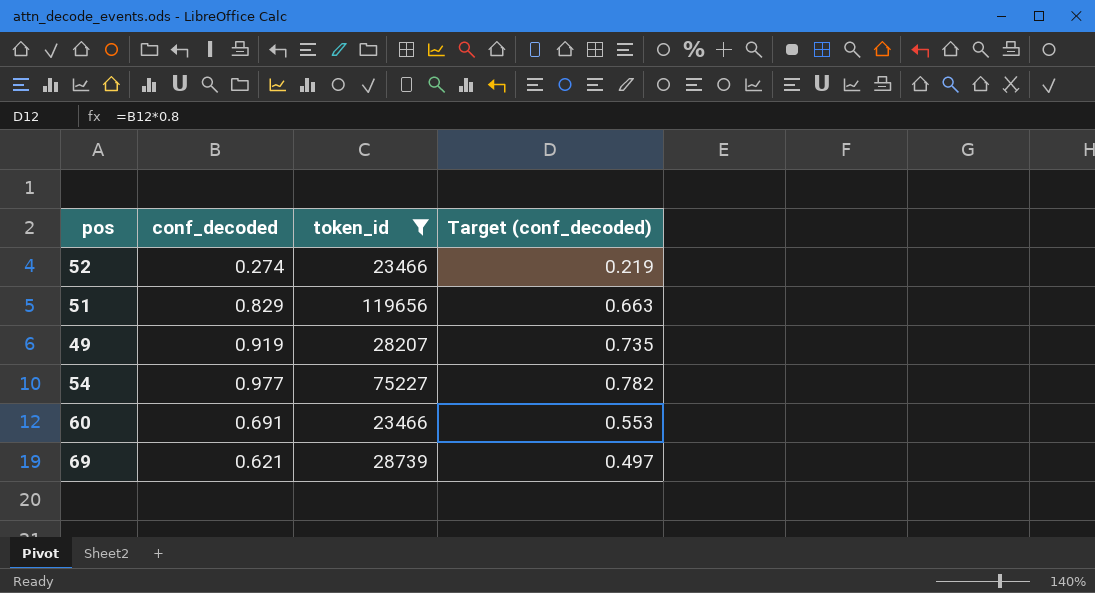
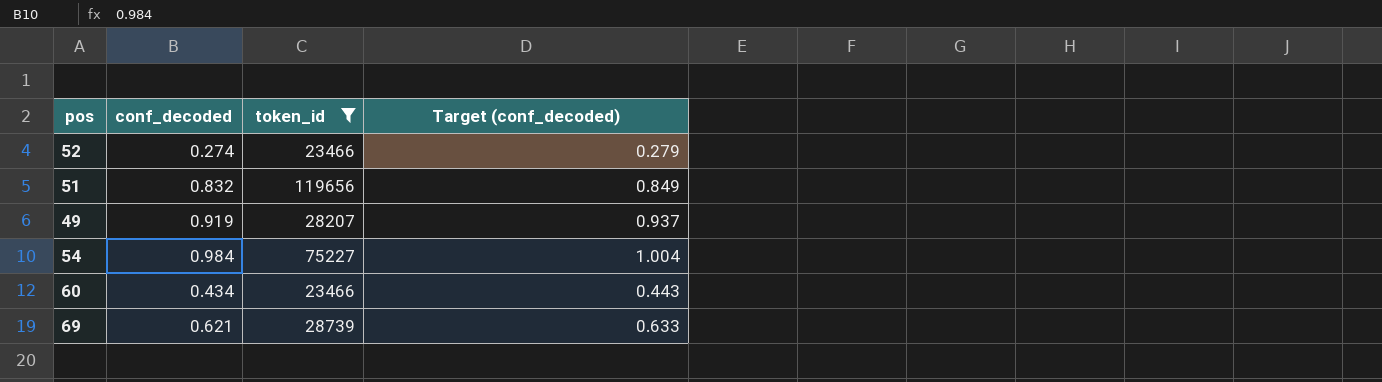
column Target (conf_decoded) | formula: [conf_decoded] * 0.8 -> [conf_decoded] * 1.02
51 | conf_decoded: 0.829 -> 0.832
54 | conf_decoded: 0.977 -> 0.984
60 | conf_decoded: 0.691 -> 0.434

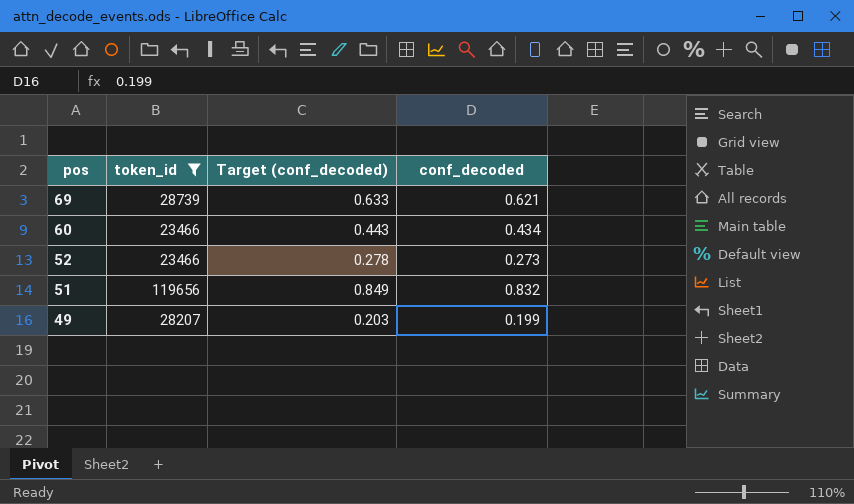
row order: none -> pos descending
column conf_decoded | position: 2 -> 4
row 54: 0.984 | 75227 | 1.004 -> none
52 | Target (conf_decoded): 0.279 -> 0.278
52 | conf_decoded: 0.274 -> 0.273
49 | Target (conf_decoded): 0.937 -> 0.203
49 | conf_decoded: 0.919 -> 0.199

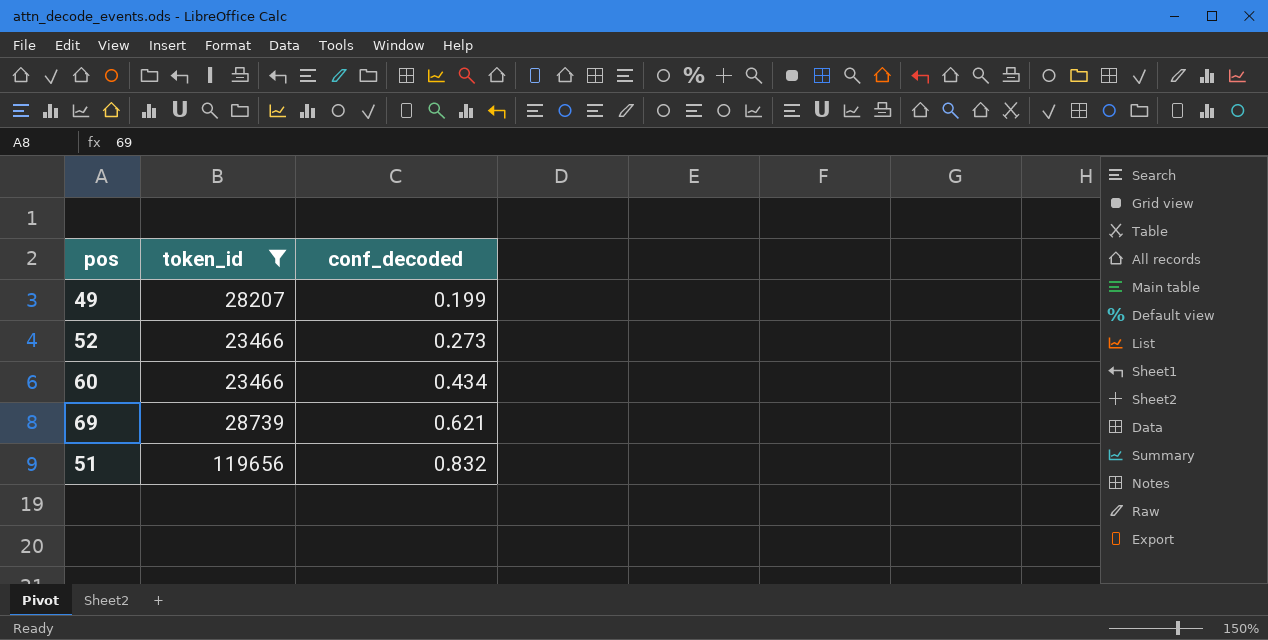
row order: pos descending -> conf_decoded ascending
column Target (conf_decoded) | formula: [conf_decoded] * 1.02 -> none

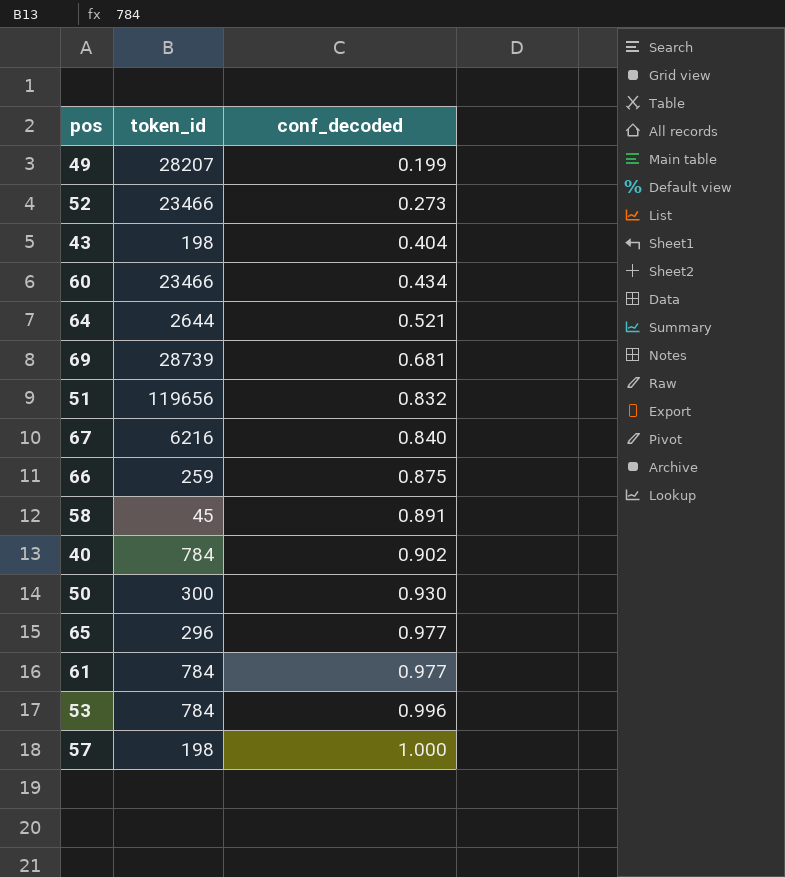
filter: token_id >= 23466 -> none
69 | conf_decoded: 0.621 -> 0.681

